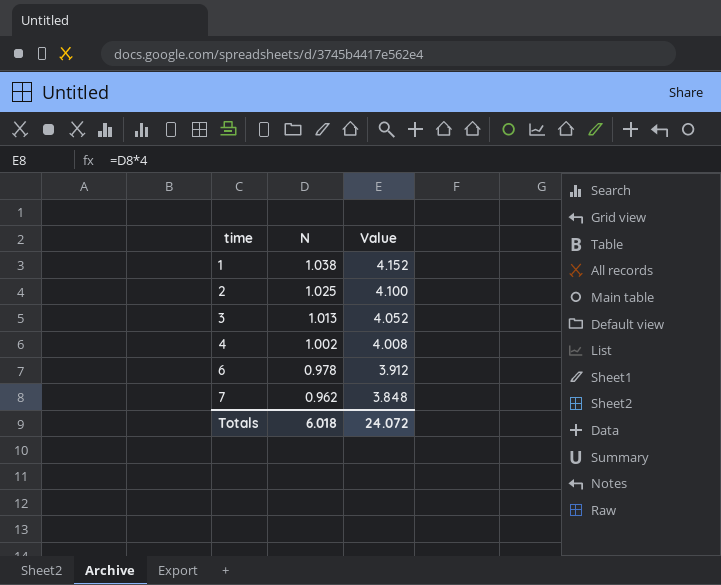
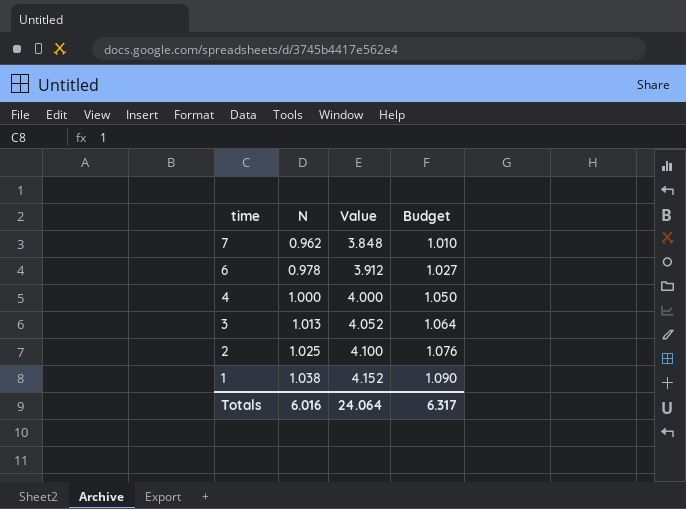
row order: time ascending -> time descending
column Budget | formula: none -> [N] * 1.05
4 | N: 1.002 -> 1.000
4 | Value: 4.008 -> 4.000
Totals | N: 6.018 -> 6.016
Totals | Value: 24.072 -> 24.064

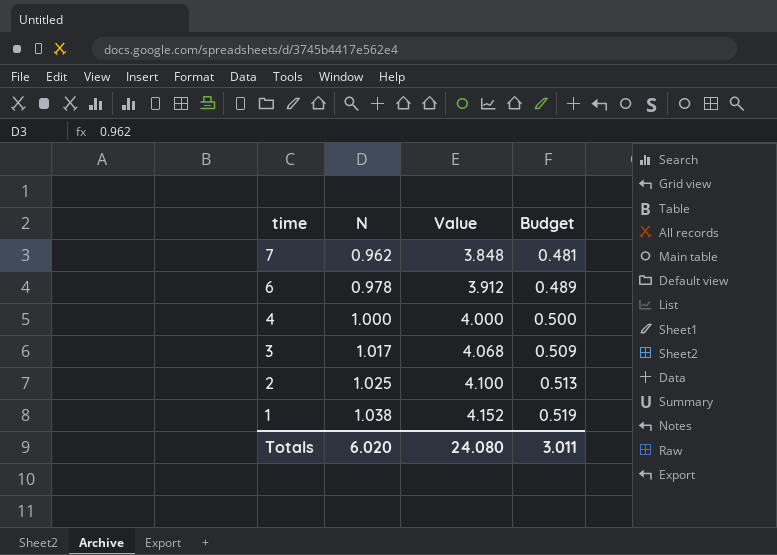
column Budget | formula: [N] * 1.05 -> [N] * 0.5
3 | N: 1.013 -> 1.017
3 | Value: 4.052 -> 4.068
Totals | N: 6.016 -> 6.020
Totals | Value: 24.064 -> 24.080
Totals | Budget: 6.317 -> 3.011

